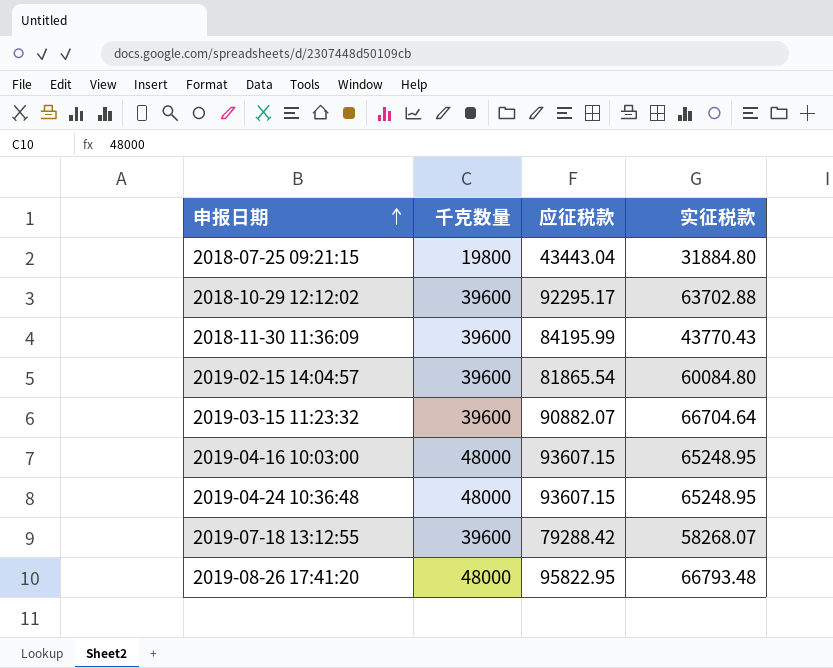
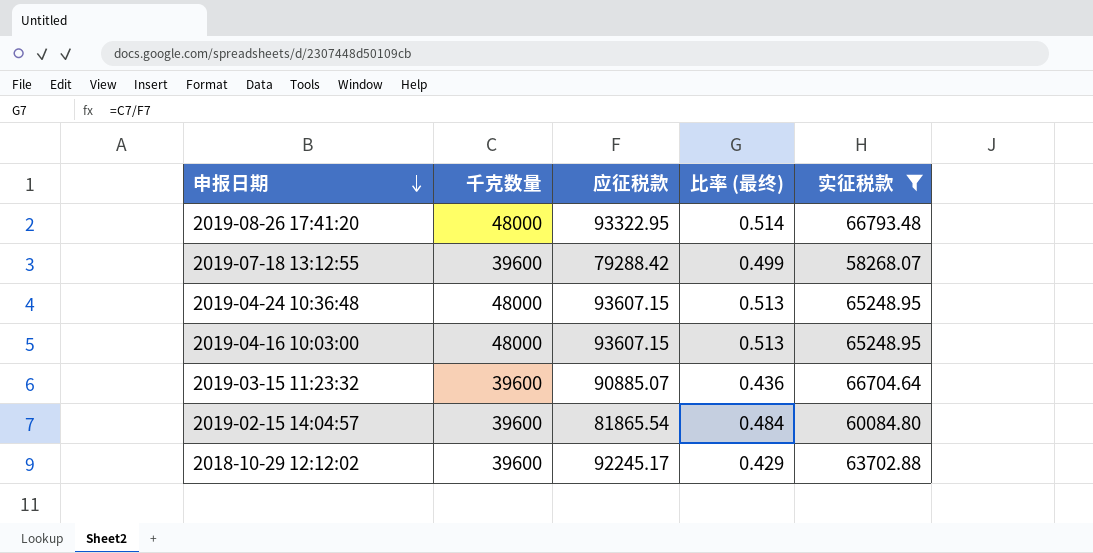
filter: none -> 实征税款 >= 58268.07
row order: 申报日期 ascending -> 申报日期 descending
column 比率 (最终) | formula: none -> [千克数量] / [应征税款]
2019-08-26 17:41:20 | 应征税款: 95822.95 -> 93322.95
2019-03-15 11:23:32 | 应征税款: 90882.07 -> 90885.07
2018-10-29 12:12:02 | 应征税款: 92295.17 -> 92245.17

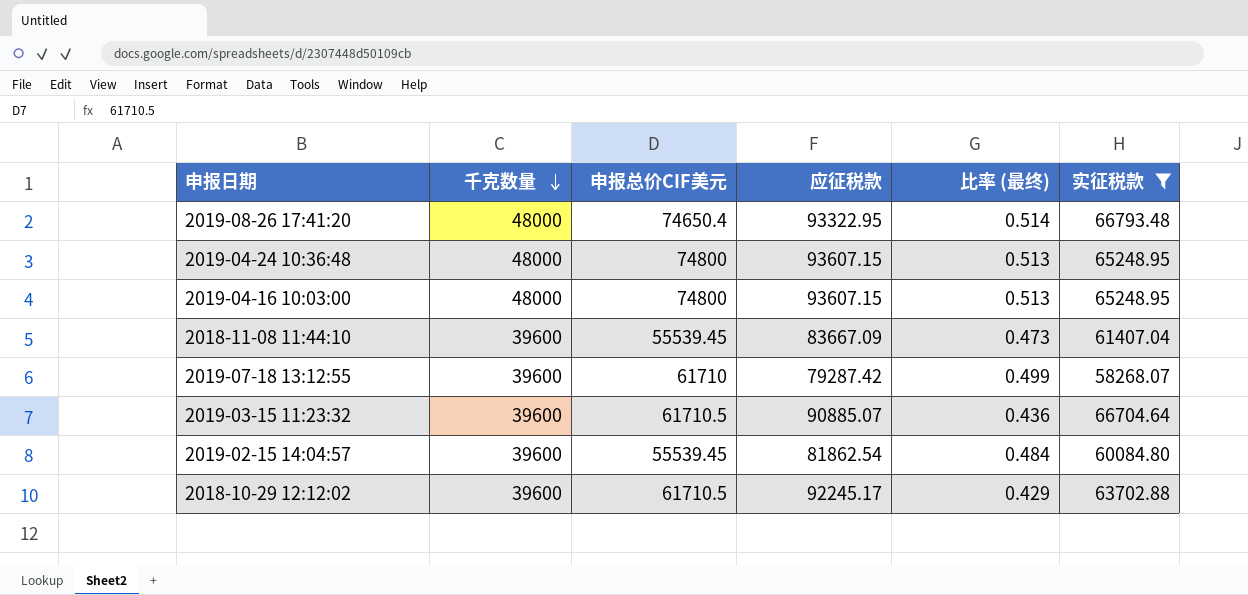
row order: 申报日期 descending -> 千克数量 descending
column 申报总价CIF美元 | position: none -> 3
row 2018-11-08 11:44:10: none -> 39600 | 55539.45 | 83667.09 | 0.473 | 61407.04
2019-07-18 13:12:55 | 应征税款: 79288.42 -> 79287.42
2019-02-15 14:04:57 | 应征税款: 81865.54 -> 81862.54

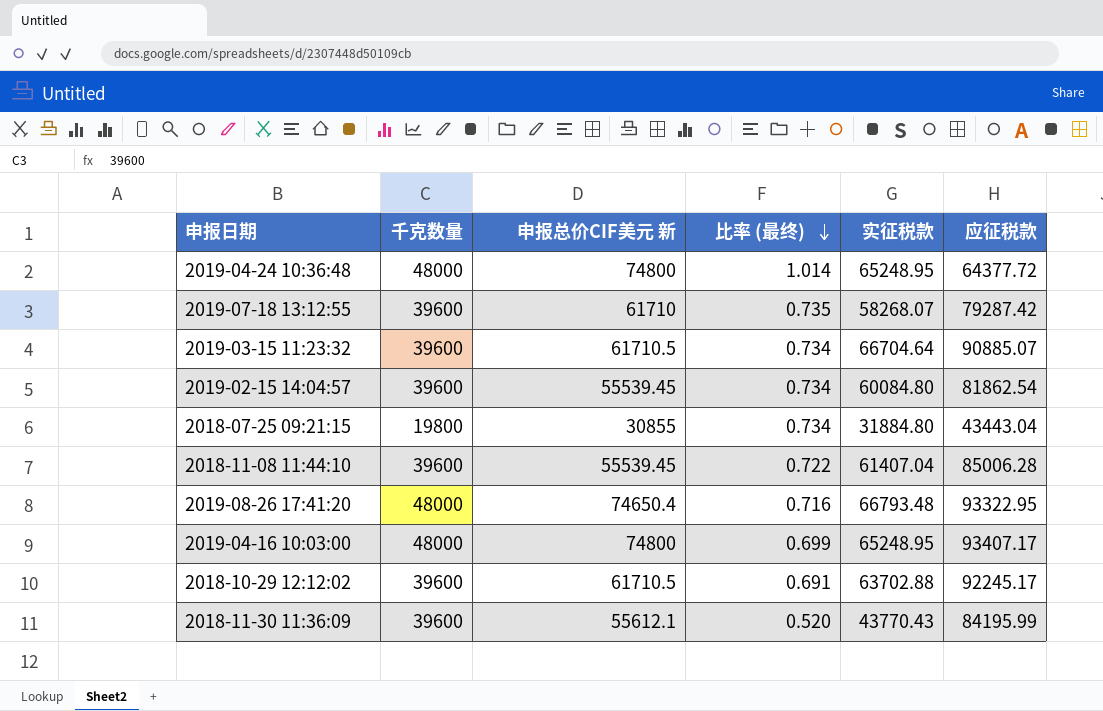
filter: 实征税款 >= 58268.07 -> none
row order: 千克数量 descending -> 比率 (最终) descending
column name: 申报总价CIF美元 -> 申报总价CIF美元 新
column 比率 (最终) | formula: [千克数量] / [应征税款] -> [实征税款] / [应征税款]
column 应征税款 | position: 4 -> 6
2019-04-24 10:36:48 | 应征税款: 93607.15 -> 64377.72
2018-11-08 11:44:10 | 应征税款: 83667.09 -> 85006.28
2019-04-16 10:03:00 | 应征税款: 93607.15 -> 93407.17

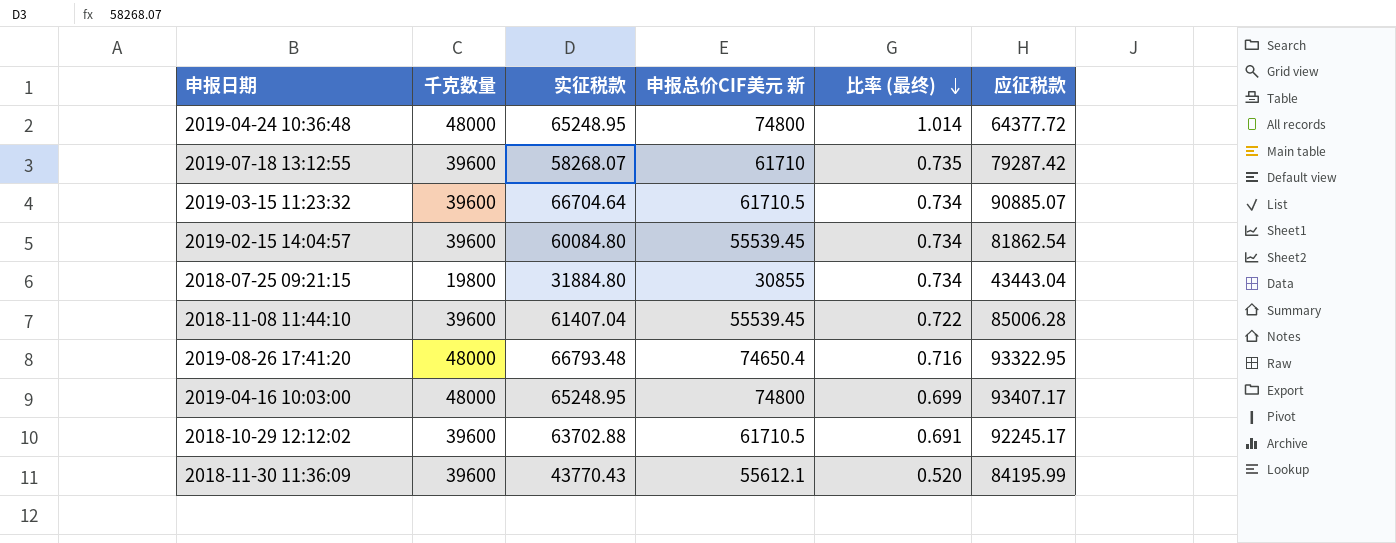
column 实征税款 | position: 5 -> 3

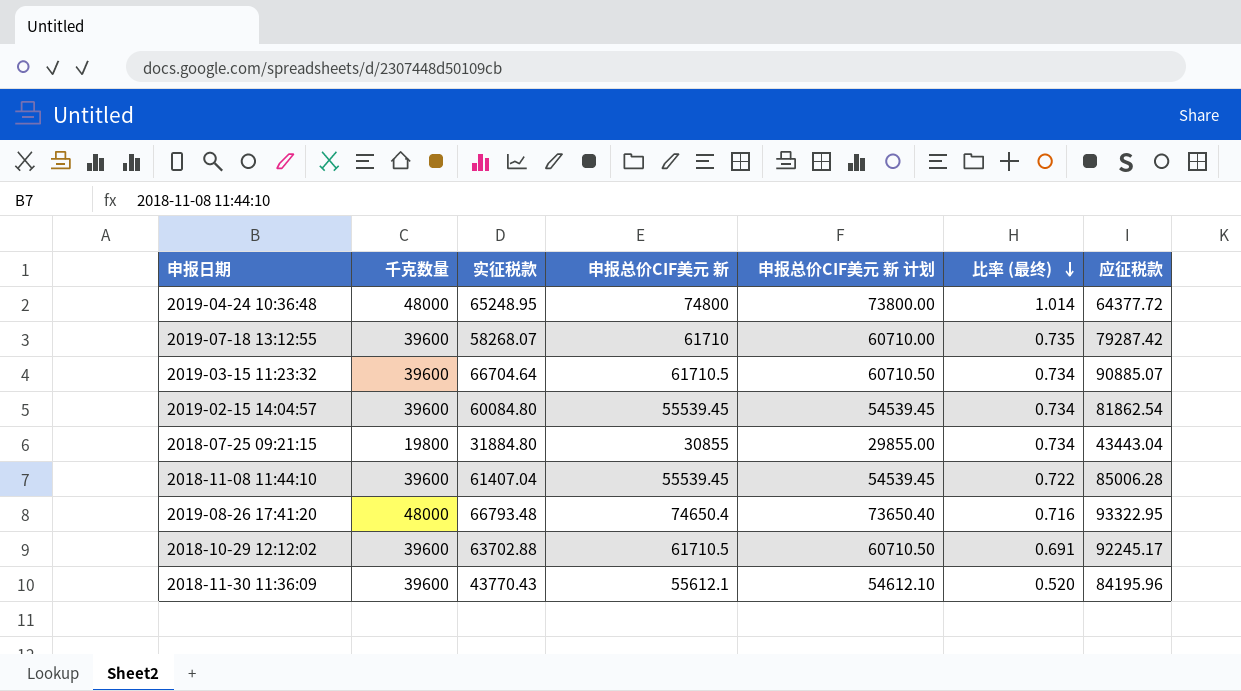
column 申报总价CIF美元 新 计划 | formula: none -> [申报总价CIF美元 新] - 1000
row 2019-04-16 10:03:00: 48000 | 65248.95 | 74800 | 0.699 | 93407.17 -> none
2018-11-30 11:36:09 | 应征税款: 84195.99 -> 84195.96

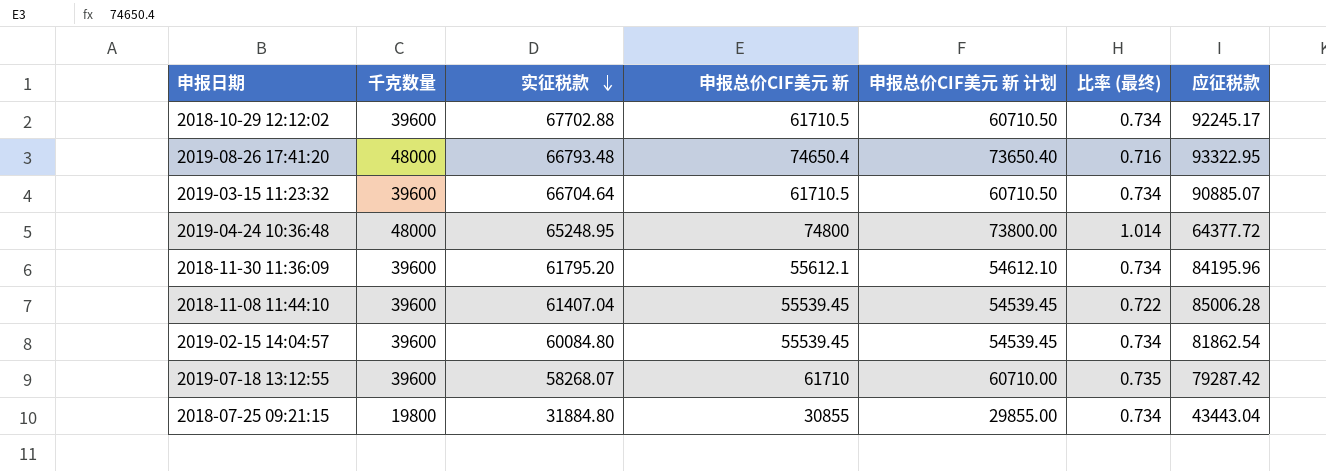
row order: 比率 (最终) descending -> 实征税款 descending
2018-10-29 12:12:02 | 实征税款: 63702.88 -> 67702.88
2018-10-29 12:12:02 | 比率 (最终): 0.691 -> 0.734
2018-11-30 11:36:09 | 实征税款: 43770.43 -> 61795.20
2018-11-30 11:36:09 | 比率 (最终): 0.520 -> 0.734

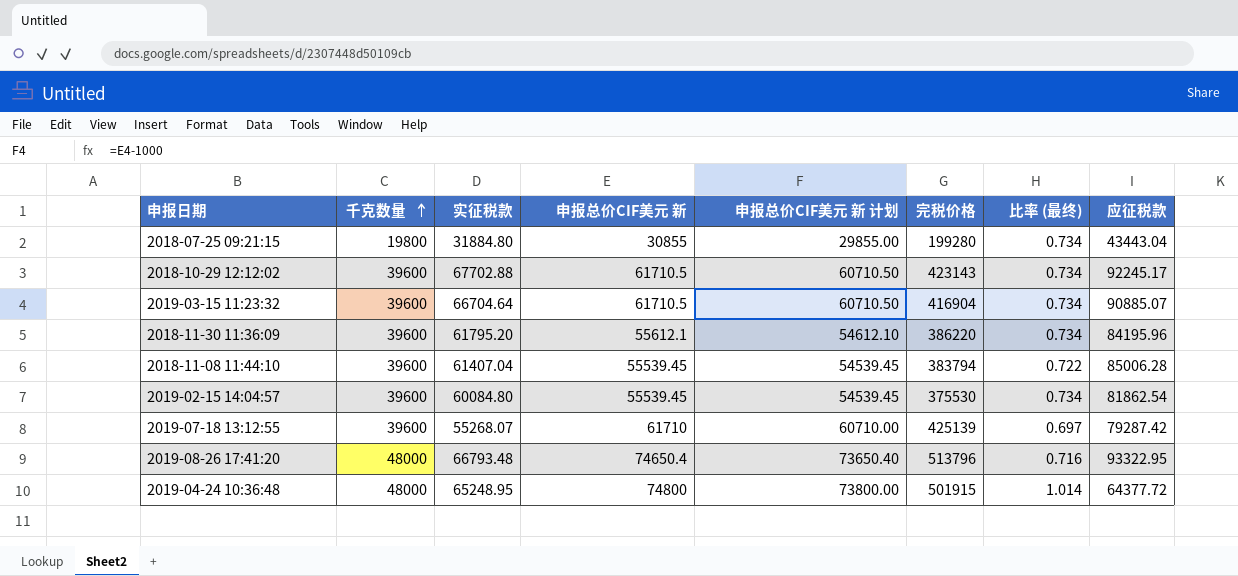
row order: 实征税款 descending -> 千克数量 ascending
column 完税价格 | position: none -> 6
2019-07-18 13:12:55 | 实征税款: 58268.07 -> 55268.07
2019-07-18 13:12:55 | 比率 (最终): 0.735 -> 0.697

